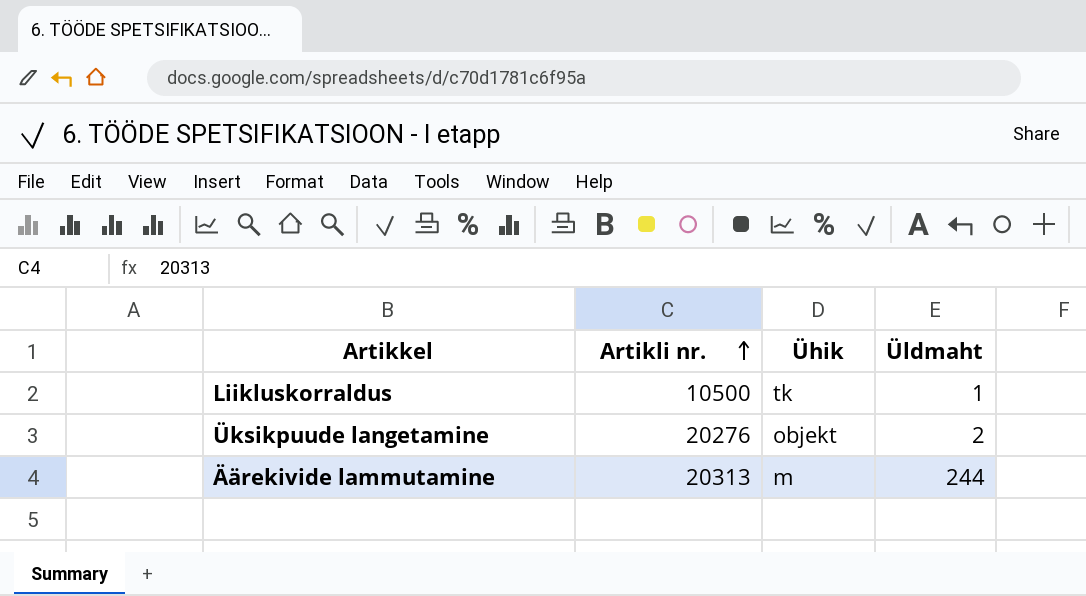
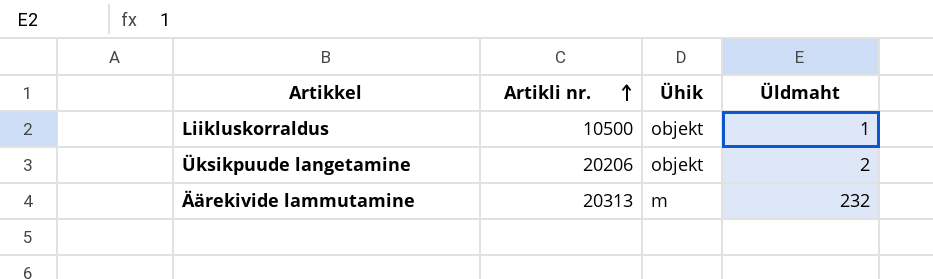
Liikluskorraldus | Ühik: tk -> objekt
Üksikpuude langetamine | Artikli nr.: 20276 -> 20206
Äärekivide lammutamine | Üldmaht: 244 -> 232

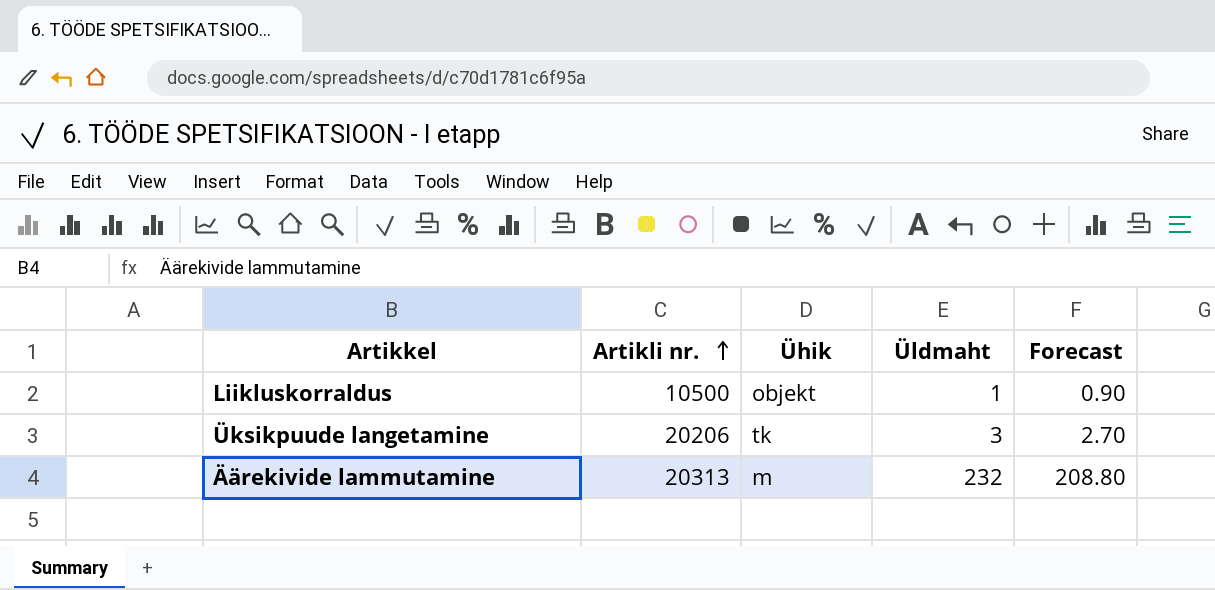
column Forecast | formula: none -> [Üldmaht] * 0.9
Üksikpuude langetamine | Ühik: objekt -> tk
Üksikpuude langetamine | Üldmaht: 2 -> 3

